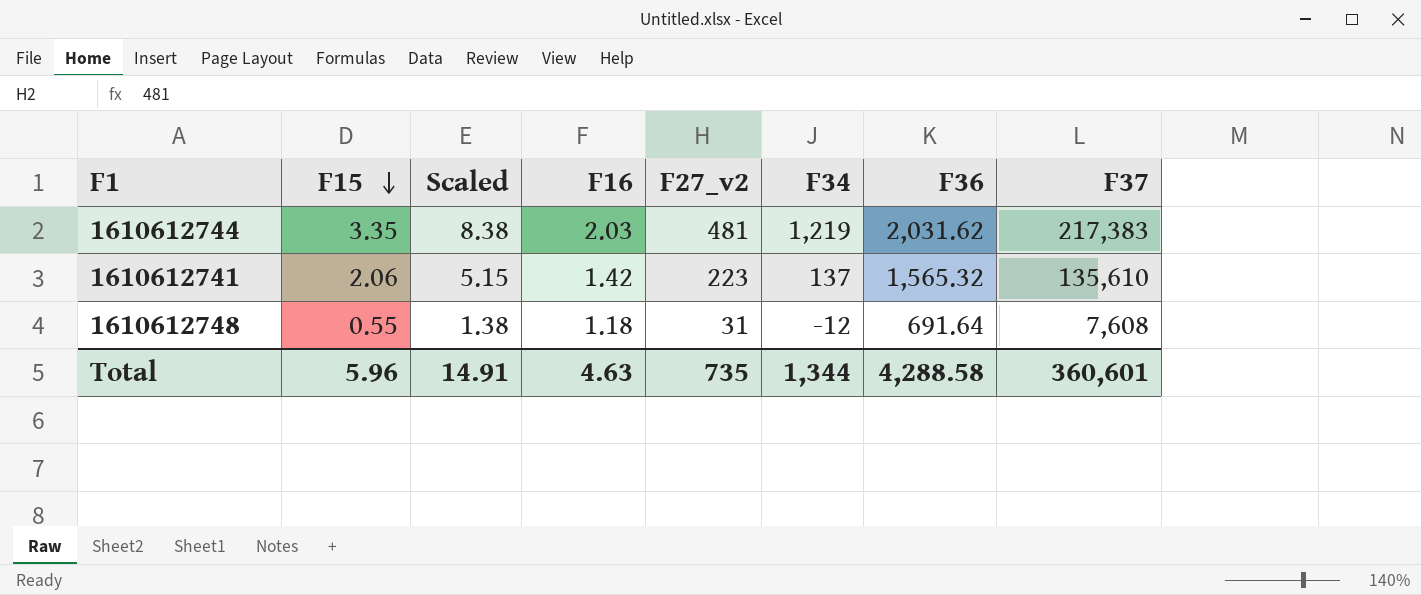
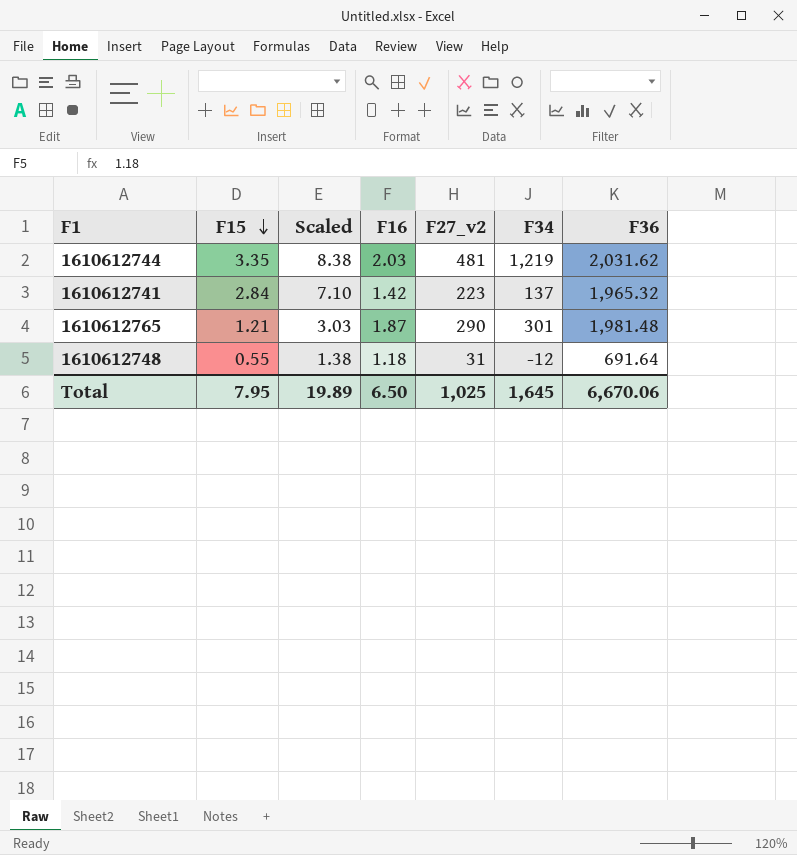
column F37 | position: 8 -> none
1610612741 | F15: 2.06 -> 2.84
1610612741 | Scaled: 5.15 -> 7.10
1610612741 | F36: 1,565.32 -> 1,965.32
row 1610612765: none -> 1.21 | 3.03 | 1.87 | 290 | 301 | 1,981.48
Total | F15: 5.96 -> 7.95
Total | Scaled: 14.91 -> 19.89
Total | F16: 4.63 -> 6.50
Total | F27_v2: 735 -> 1,025
Total | F34: 1,344 -> 1,645
Total | F36: 4,288.58 -> 6,670.06

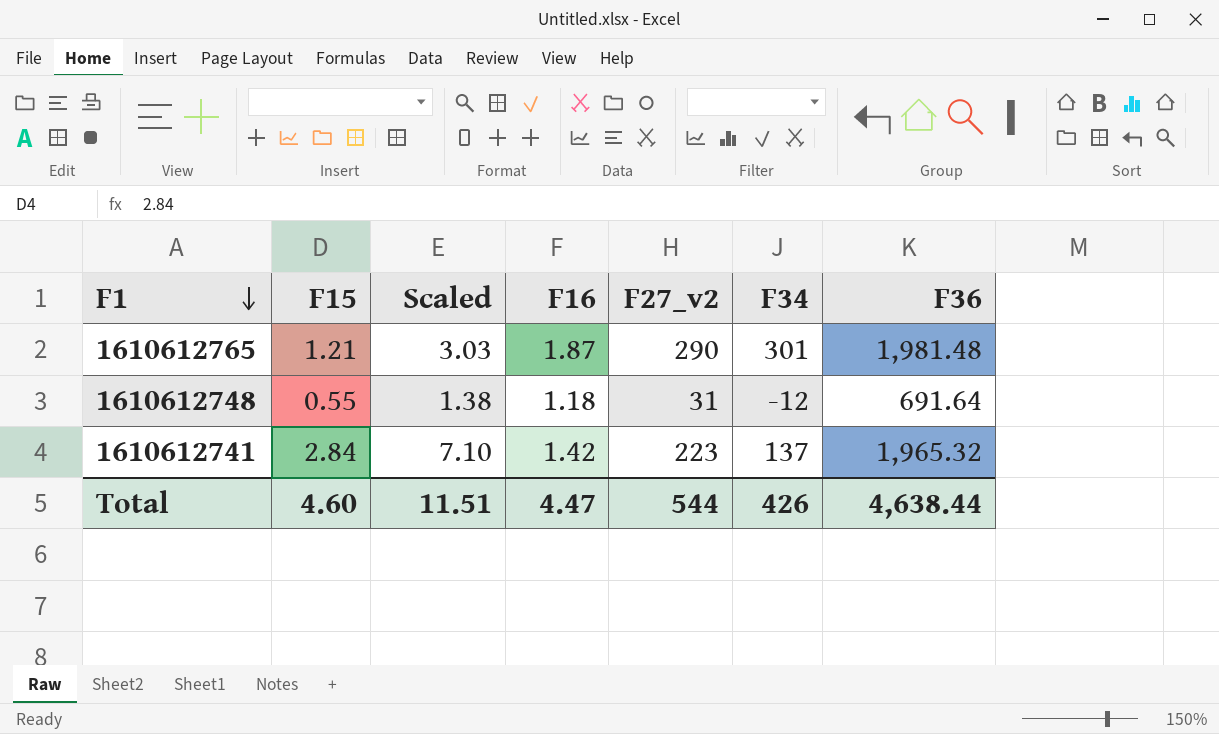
row order: F15 descending -> F1 descending
row 1610612744: 3.35 | 8.38 | 2.03 | 481 | 1,219 | 2,031.62 -> none
Total | F15: 7.95 -> 4.60
Total | Scaled: 19.89 -> 11.51
Total | F16: 6.50 -> 4.47
Total | F27_v2: 1,025 -> 544
Total | F34: 1,645 -> 426
Total | F36: 6,670.06 -> 4,638.44

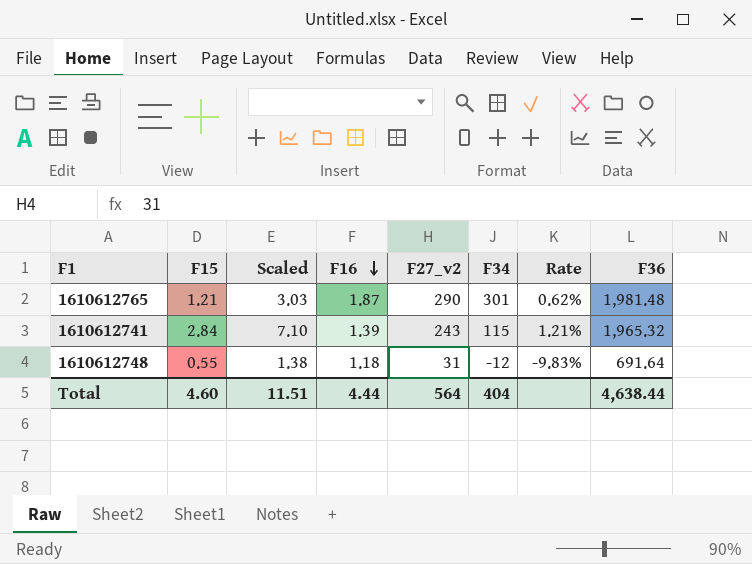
row order: F1 descending -> F16 descending
column Rate | formula: none -> [F16] / [F34]
1610612741 | F16: 1.42 -> 1.39
1610612741 | F27_v2: 223 -> 243
1610612741 | F34: 137 -> 115
Total | F16: 4.47 -> 4.44
Total | F27_v2: 544 -> 564
Total | F34: 426 -> 404

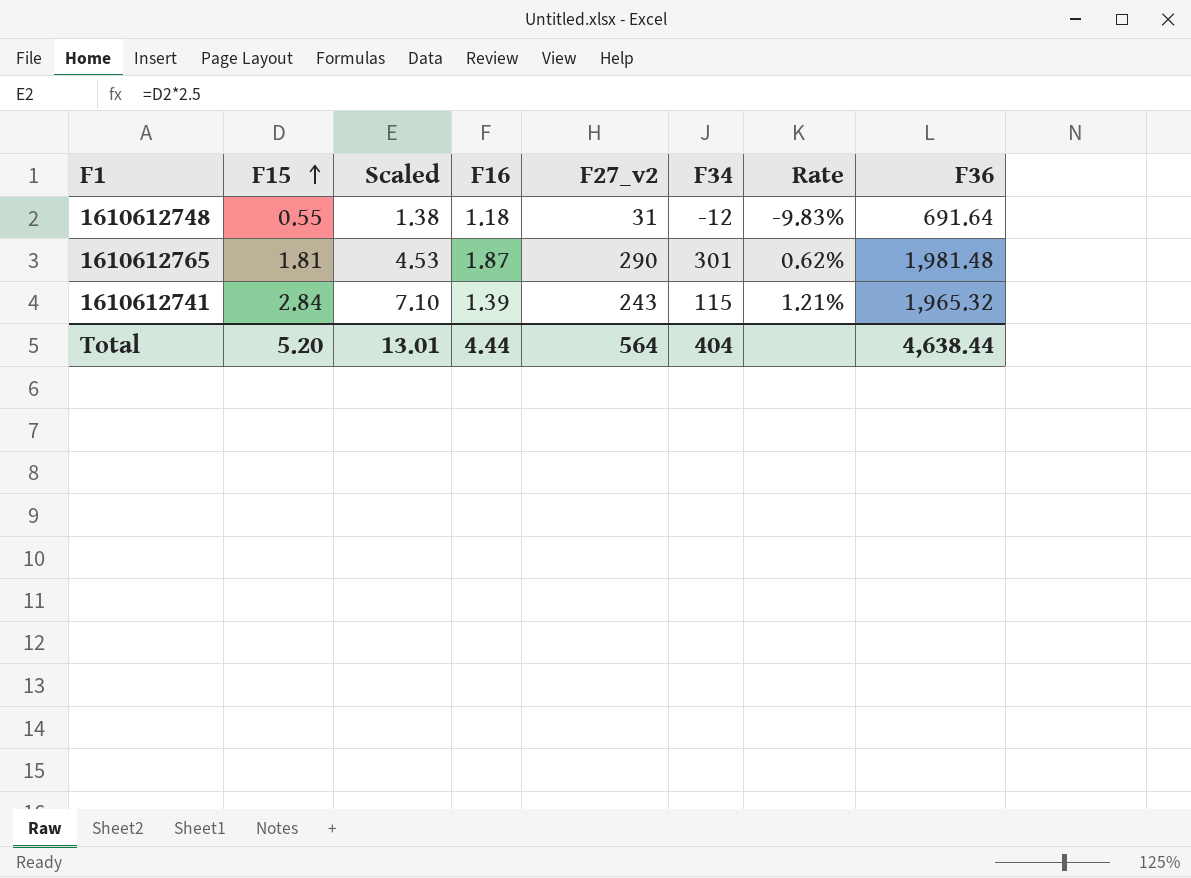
row order: F16 descending -> F15 ascending
1610612765 | F15: 1.21 -> 1.81
1610612765 | Scaled: 3.03 -> 4.53
Total | F15: 4.60 -> 5.20
Total | Scaled: 11.51 -> 13.01

